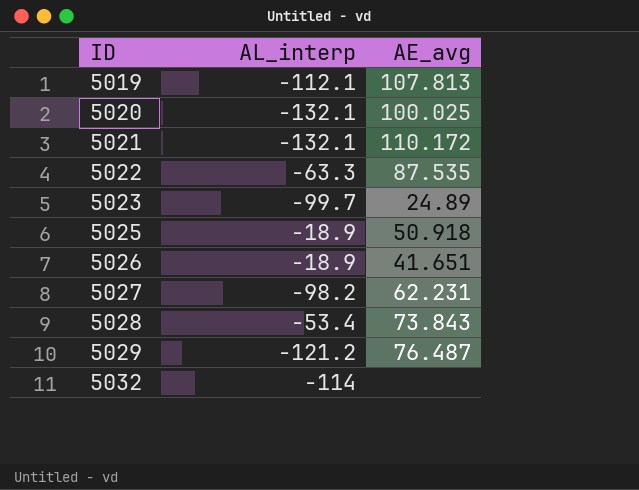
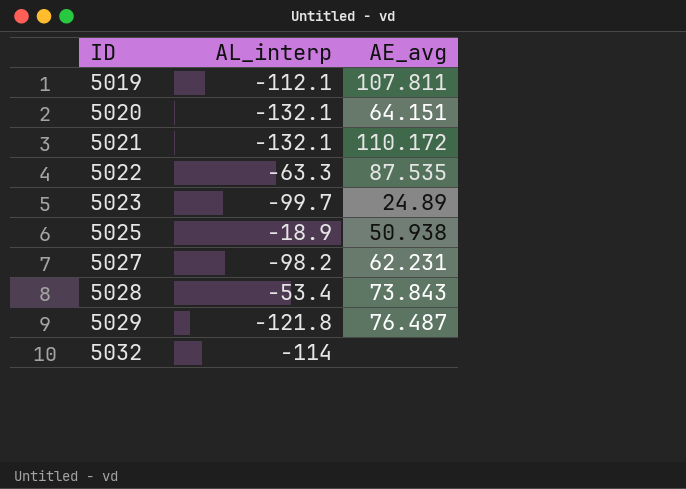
row 5026: -18.9 | 41.651 -> none
5019 | AE_avg: 107.813 -> 107.811
5020 | AE_avg: 100.025 -> 64.151
5025 | AE_avg: 50.918 -> 50.938
5029 | AL_interp: -121.2 -> -121.8

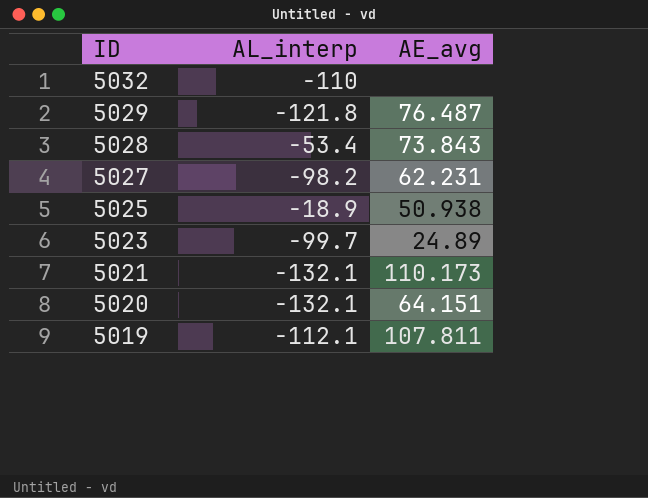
row order: ID ascending -> ID descending
row 5022: -63.3 | 87.535 -> none
5032 | AL_interp: -114 -> -110
5021 | AE_avg: 110.172 -> 110.173

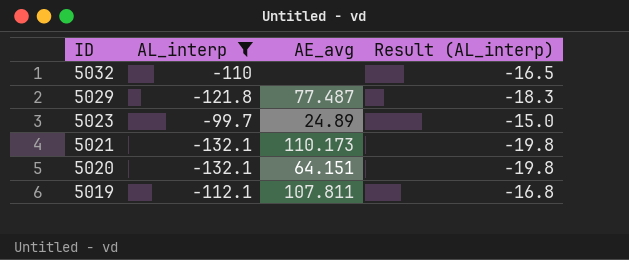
filter: none -> AL_interp <= -99.7
column Result (AL_interp) | formula: none -> [AL_interp] * 0.15
5029 | AE_avg: 76.487 -> 77.487

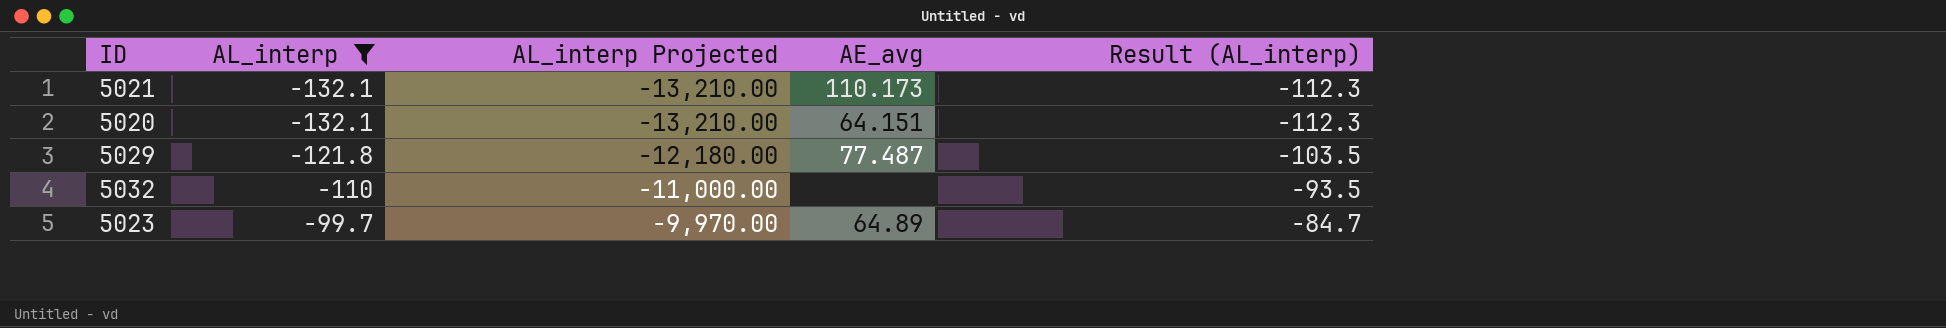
row order: ID descending -> AL_interp ascending
column AL_interp Projected | formula: none -> [AL_interp] * 100
column Result (AL_interp) | formula: [AL_interp] * 0.15 -> [AL_interp] * 0.85
row 5019: -112.1 | 107.811 | -16.8 -> none
5023 | AE_avg: 24.89 -> 64.89

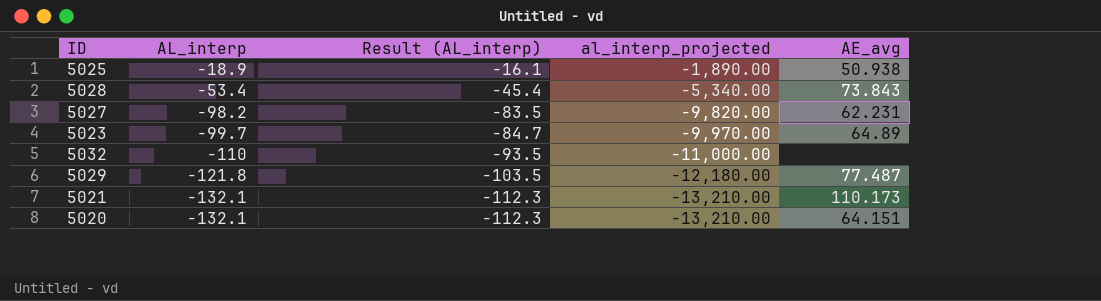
filter: AL_interp <= -99.7 -> none
row order: AL_interp ascending -> AL_interp descending
column Result (AL_interp) | position: 5 -> 3
column name: AL_interp Projected -> al_interp_projected

